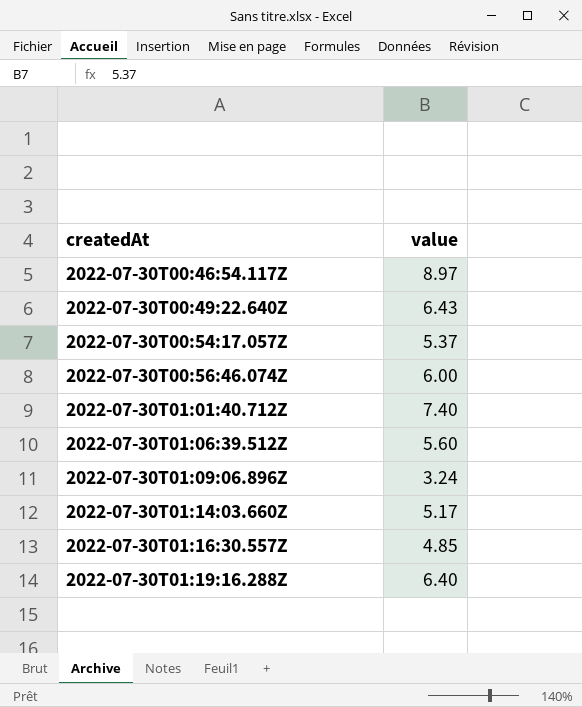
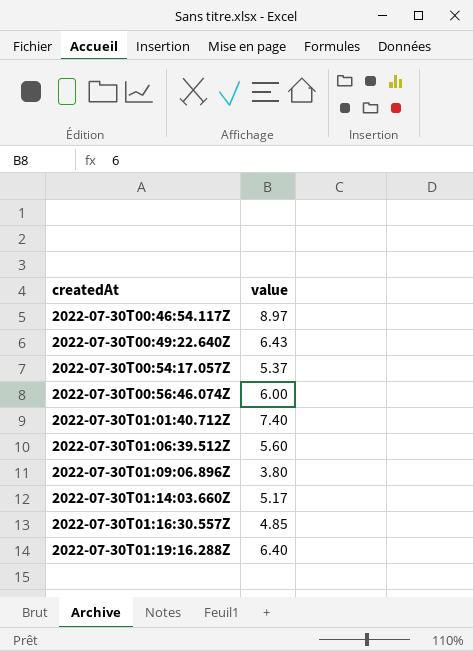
2022-07-30T01:09:06.896Z | value: 3.24 -> 3.80

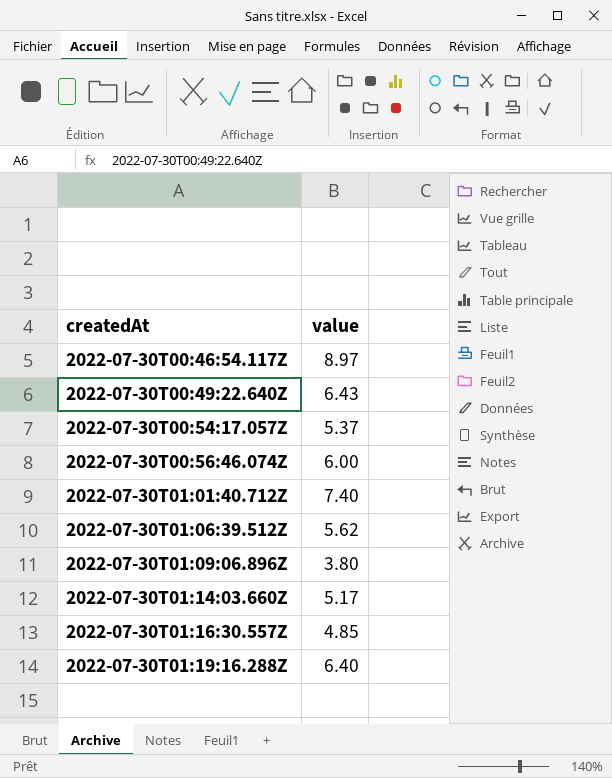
2022-07-30T01:06:39.512Z | value: 5.60 -> 5.62

